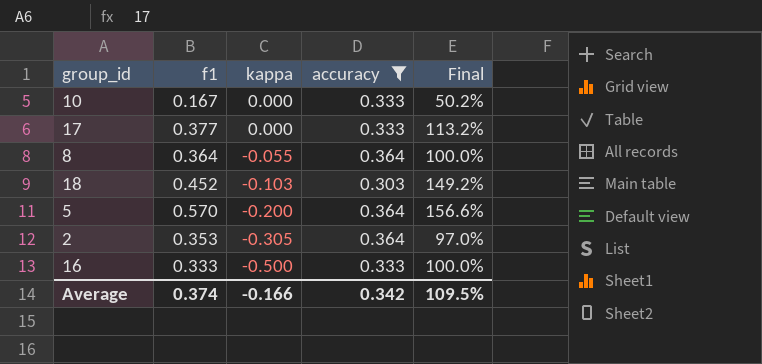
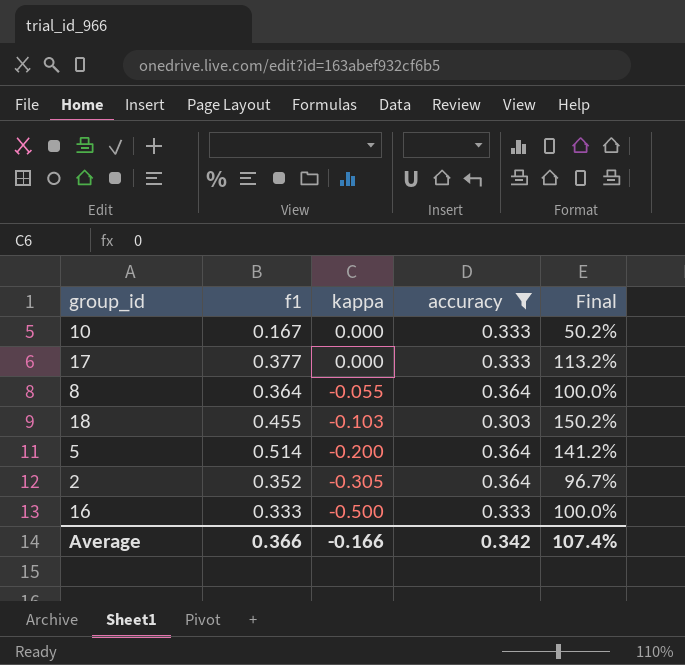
18 | f1: 0.452 -> 0.455
18 | Final: 149.2% -> 150.2%
5 | f1: 0.570 -> 0.514
5 | Final: 156.6% -> 141.2%
2 | f1: 0.353 -> 0.352
2 | Final: 97.0% -> 96.7%
Average | f1: 0.374 -> 0.366
Average | Final: 109.5% -> 107.4%

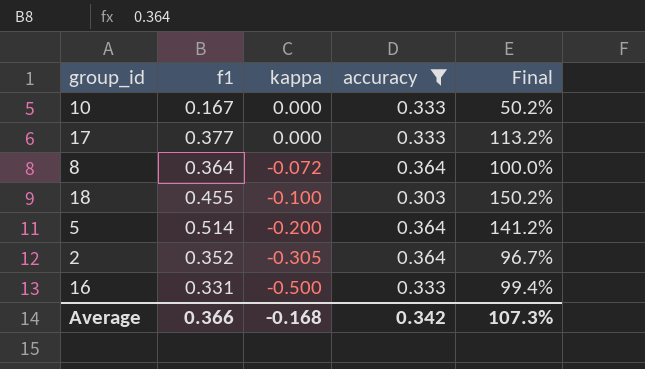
8 | kappa: -0.055 -> -0.072
18 | kappa: -0.103 -> -0.100
16 | f1: 0.333 -> 0.331
16 | Final: 100.0% -> 99.4%
Average | kappa: -0.166 -> -0.168
Average | Final: 107.4% -> 107.3%

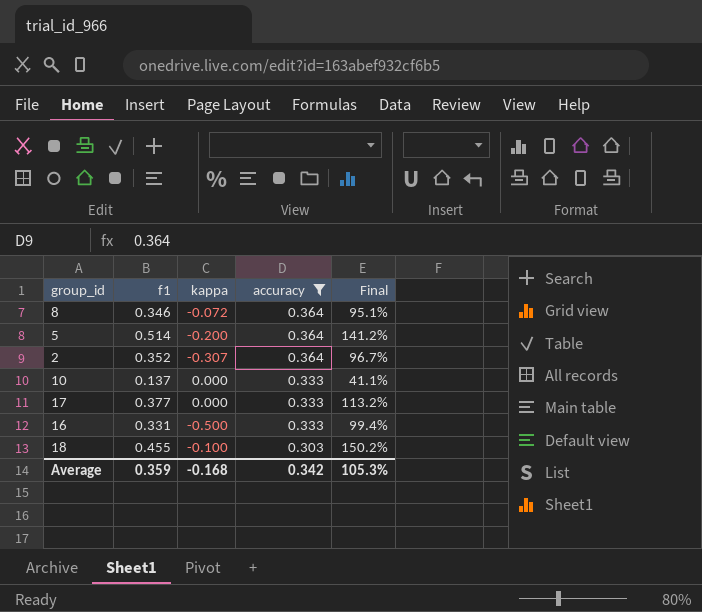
row order: kappa descending -> accuracy descending
8 | f1: 0.364 -> 0.346
8 | Final: 100.0% -> 95.1%
2 | kappa: -0.305 -> -0.307
10 | f1: 0.167 -> 0.137
10 | Final: 50.2% -> 41.1%
Average | f1: 0.366 -> 0.359
Average | Final: 107.3% -> 105.3%

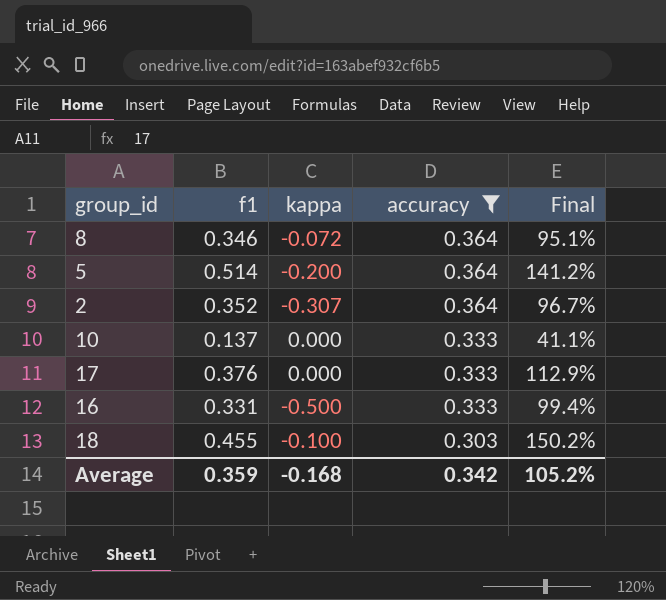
17 | f1: 0.377 -> 0.376
17 | Final: 113.2% -> 112.9%
Average | Final: 105.3% -> 105.2%

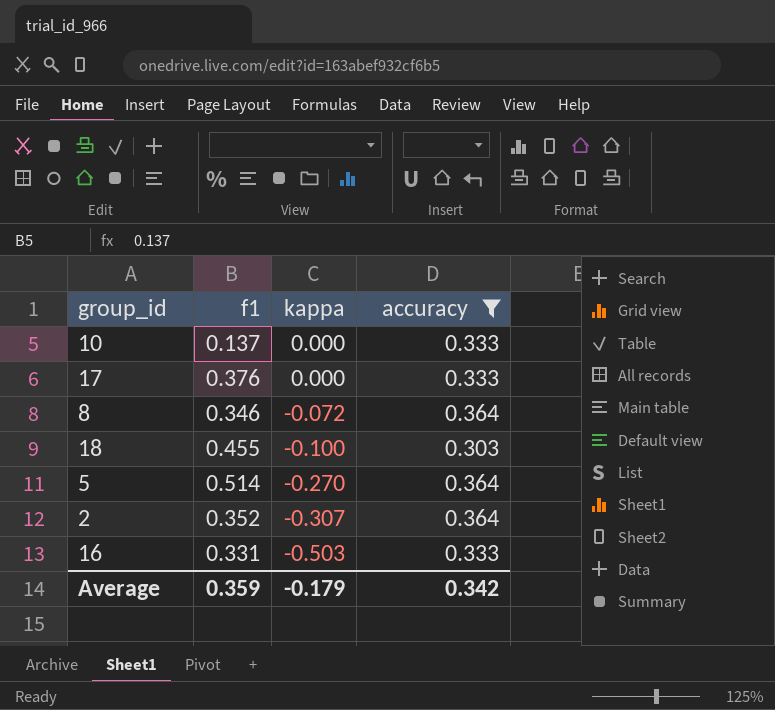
row order: accuracy descending -> kappa descending
column Final | formula: [f1] / [accuracy] -> none
5 | kappa: -0.200 -> -0.270
16 | kappa: -0.500 -> -0.503
Average | kappa: -0.168 -> -0.179

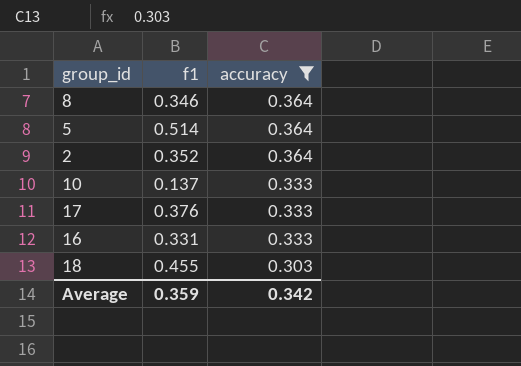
row order: kappa descending -> accuracy descending
column kappa | position: 3 -> none

